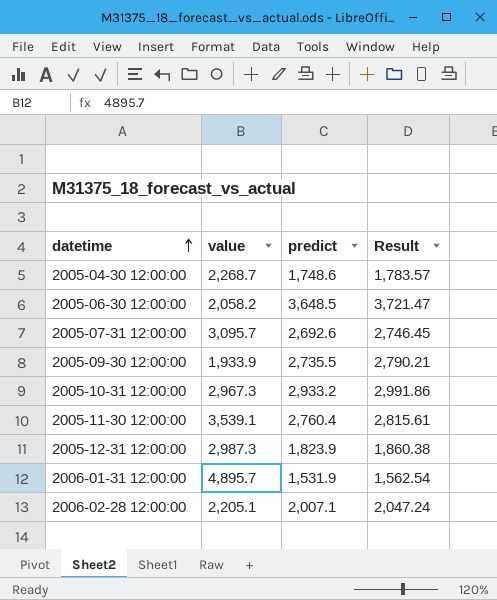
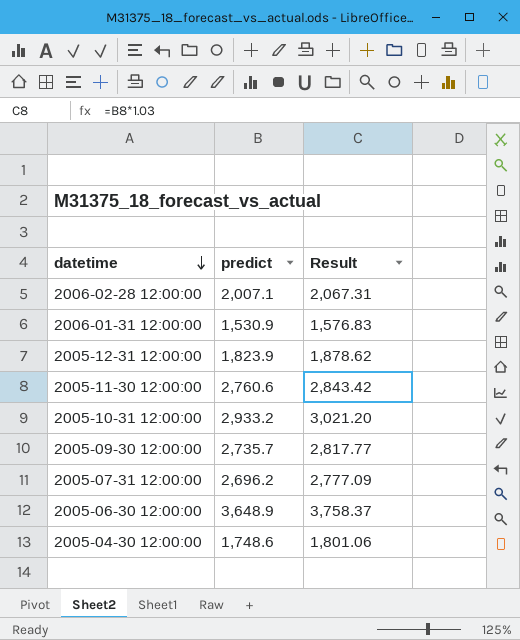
row order: datetime ascending -> datetime descending
column value | position: 2 -> none
column Result | formula: [predict] * 1.02 -> [predict] * 1.03
2006-01-31 12:00:00 | predict: 1,531.9 -> 1,530.9
2005-11-30 12:00:00 | predict: 2,760.4 -> 2,760.6
2005-09-30 12:00:00 | predict: 2,735.5 -> 2,735.7
2005-07-31 12:00:00 | predict: 2,692.6 -> 2,696.2
2005-06-30 12:00:00 | predict: 3,648.5 -> 3,648.9

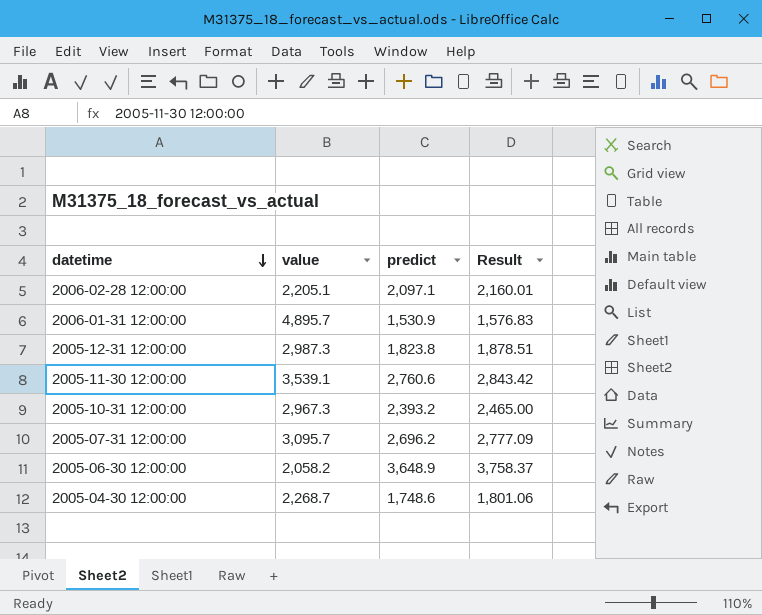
column value | position: none -> 2
row 2005-09-30 12:00:00: 2,735.7 | 2,817.77 -> none
2006-02-28 12:00:00 | predict: 2,007.1 -> 2,097.1
2006-02-28 12:00:00 | Result: 2,067.31 -> 2,160.01
2005-12-31 12:00:00 | predict: 1,823.9 -> 1,823.8
2005-12-31 12:00:00 | Result: 1,878.62 -> 1,878.51
2005-10-31 12:00:00 | predict: 2,933.2 -> 2,393.2
2005-10-31 12:00:00 | Result: 3,021.20 -> 2,465.00

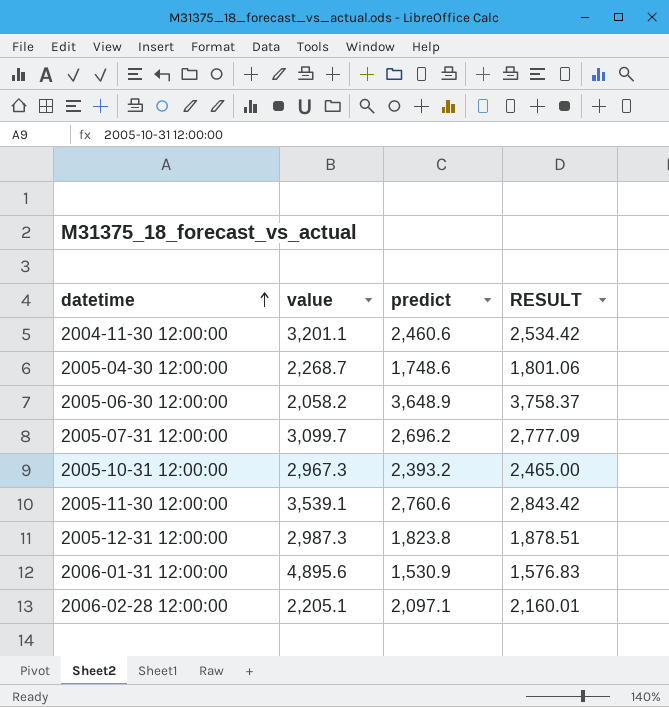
row order: datetime descending -> datetime ascending
column name: Result -> RESULT
row 2004-11-30 12:00:00: none -> 3,201.1 | 2,460.6 | 2,534.42
2005-07-31 12:00:00 | value: 3,095.7 -> 3,099.7
2006-01-31 12:00:00 | value: 4,895.7 -> 4,895.6

